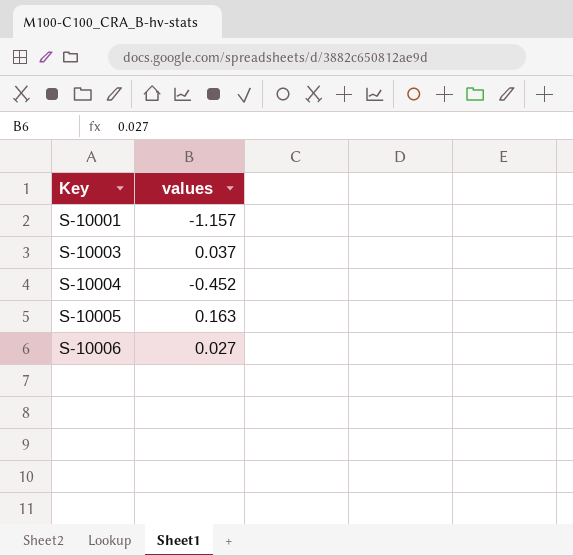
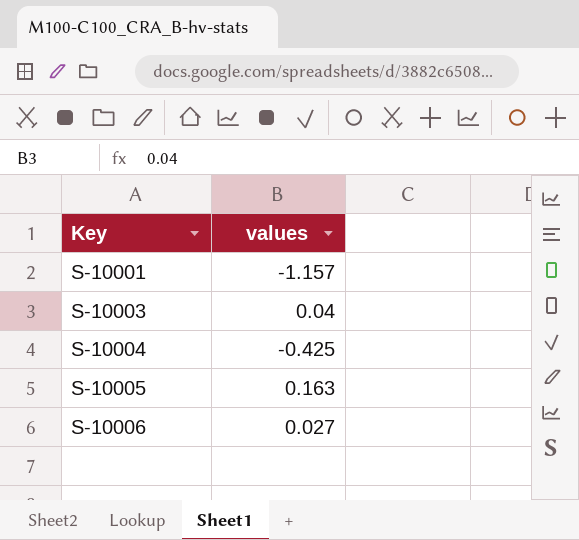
S-10003 | values: 0.037 -> 0.04
S-10004 | values: -0.452 -> -0.425

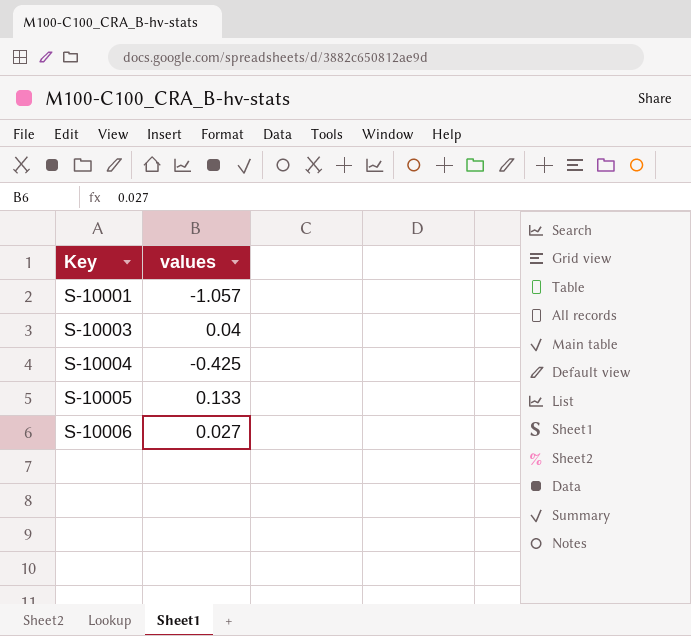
S-10001 | values: -1.157 -> -1.057
S-10005 | values: 0.163 -> 0.133

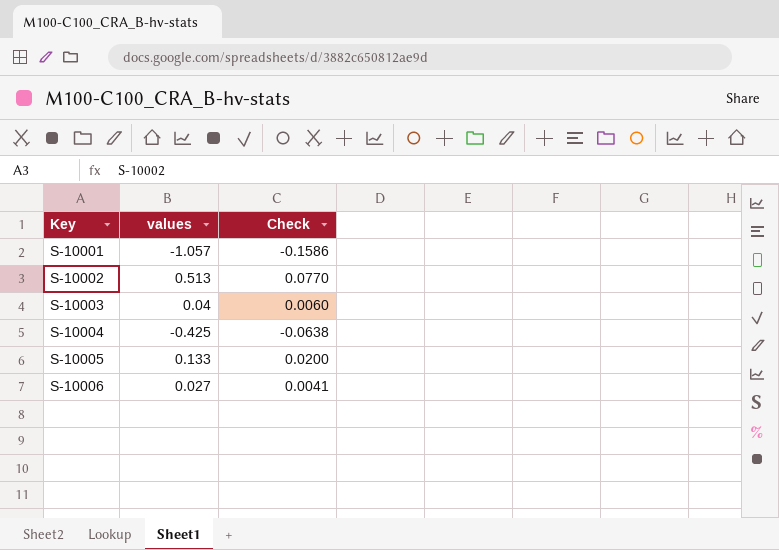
column Check | formula: none -> [values] * 0.15
row S-10002: none -> 0.513 | 0.0770

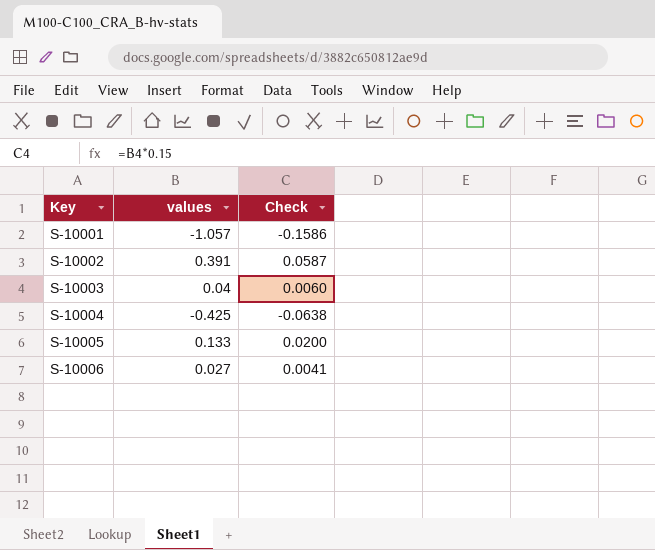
S-10002 | values: 0.513 -> 0.391
S-10002 | Check: 0.0770 -> 0.0587

